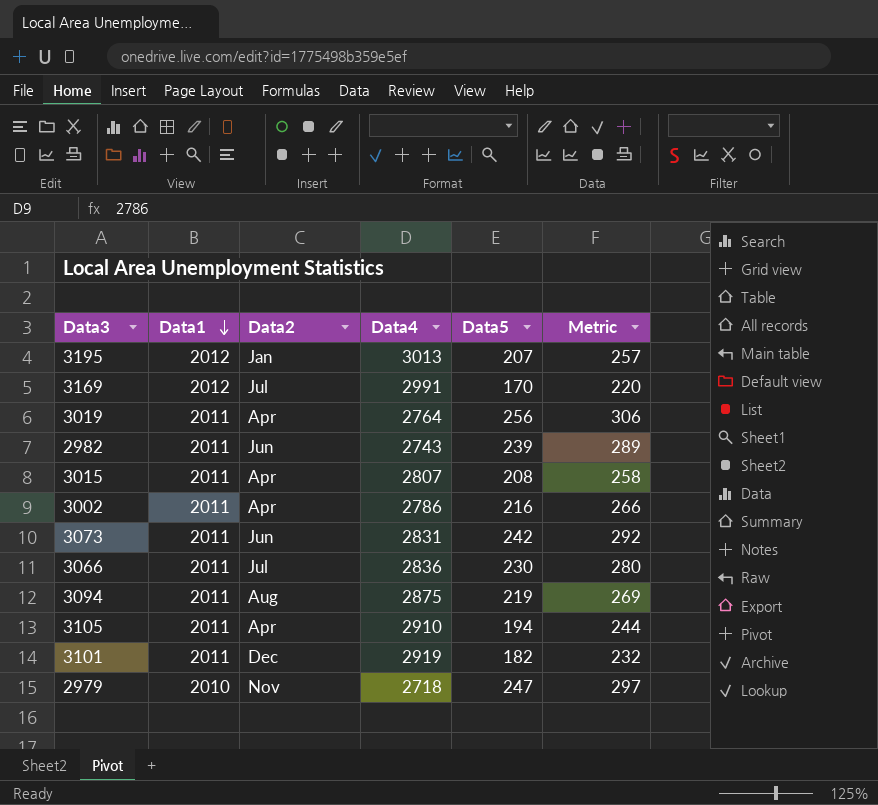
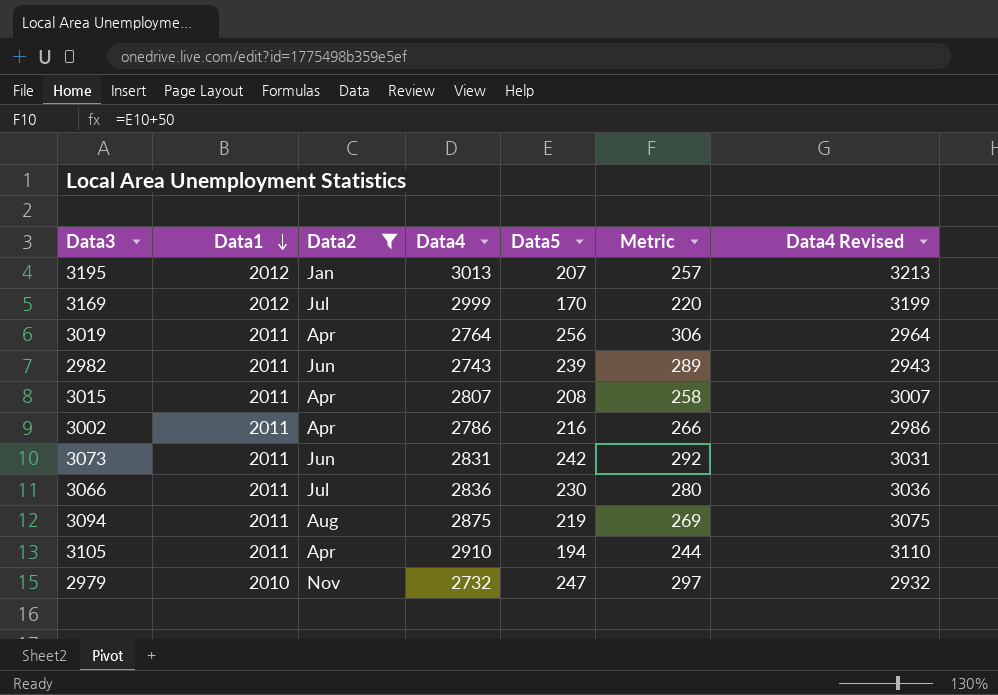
filter: none -> Data2 != Dec
column Data4 Revised | formula: none -> [Data4] + 200
3169 | Data4: 2991 -> 2999
2979 | Data4: 2718 -> 2732

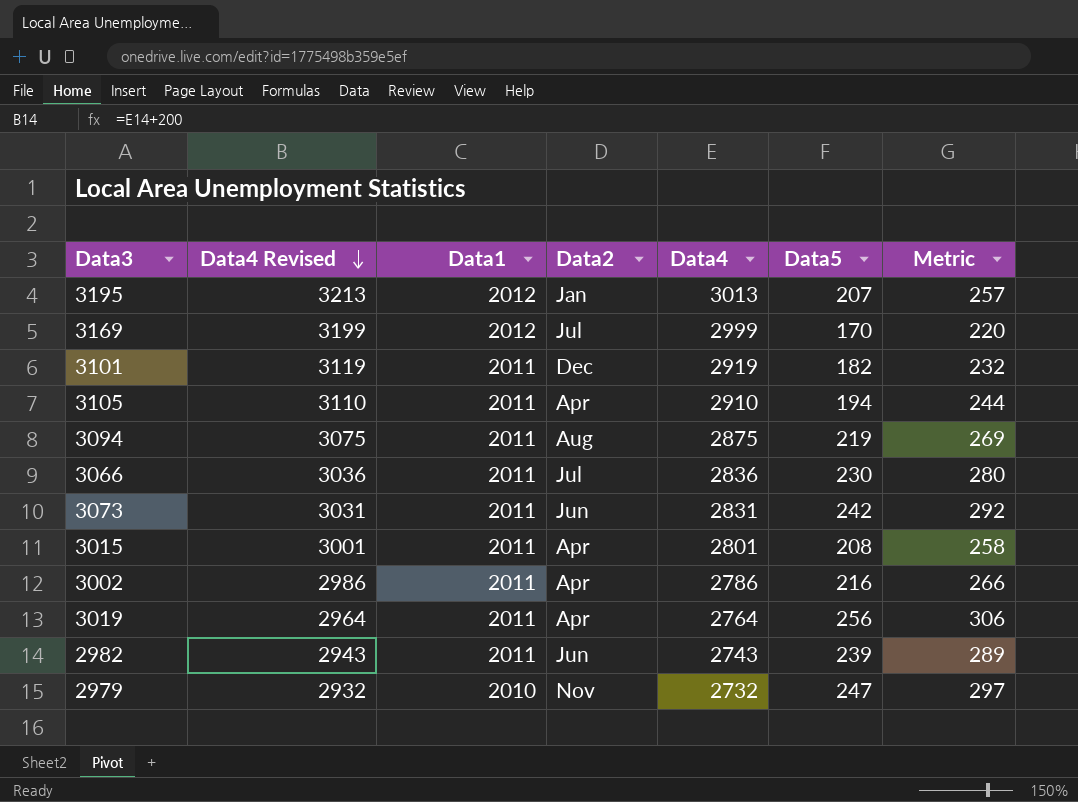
filter: Data2 != Dec -> none
row order: Data1 descending -> Data4 Revised descending
column Data4 Revised | position: 7 -> 2
3015 | Data4 Revised: 3007 -> 3001
3015 | Data4: 2807 -> 2801

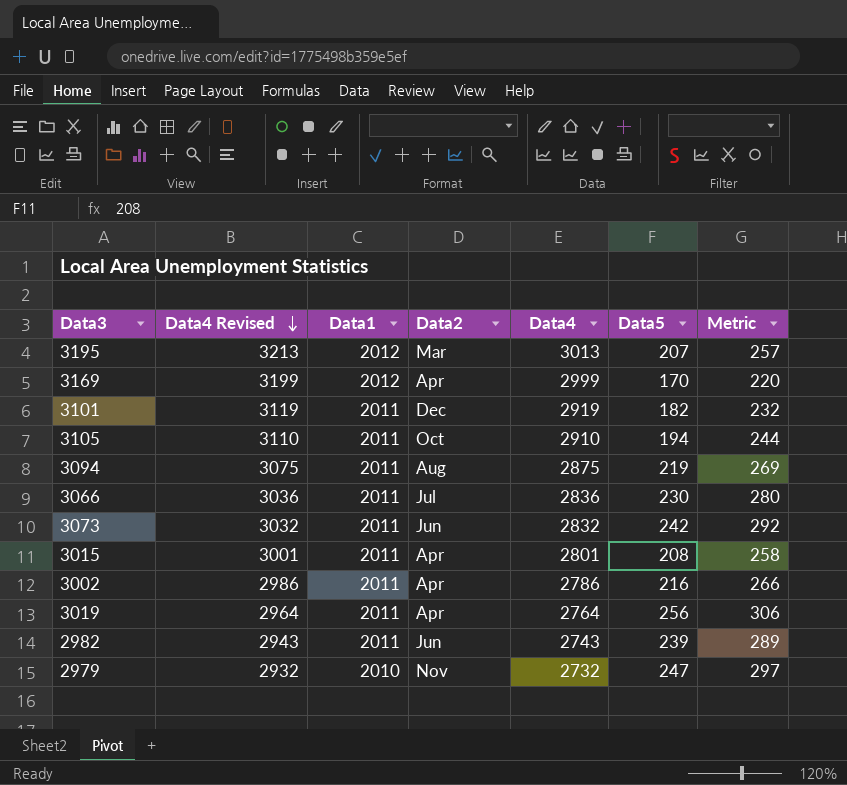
3195 | Data2: Jan -> Mar
3169 | Data2: Jul -> Apr
3105 | Data2: Apr -> Oct
3073 | Data4 Revised: 3031 -> 3032
3073 | Data4: 2831 -> 2832

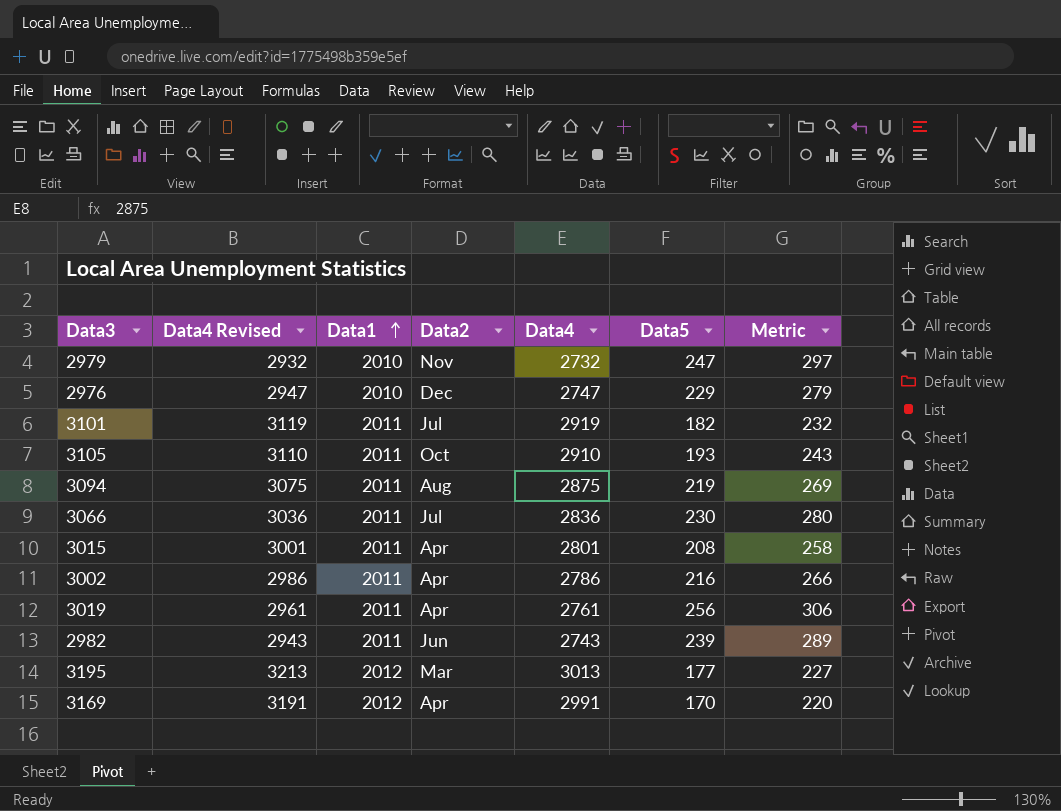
row order: Data4 Revised descending -> Data1 ascending
row 3073: 3032 | 2011 | Jun | 2832 | 242 | 292 -> none
row 2976: none -> 2947 | 2010 | Dec | 2747 | 229 | 279
3101 | Data2: Dec -> Jul
3105 | Data5: 194 -> 193
3105 | Metric: 244 -> 243
3019 | Data4 Revised: 2964 -> 2961
3019 | Data4: 2764 -> 2761
3195 | Data5: 207 -> 177
3195 | Metric: 257 -> 227
3169 | Data4 Revised: 3199 -> 3191
3169 | Data4: 2999 -> 2991

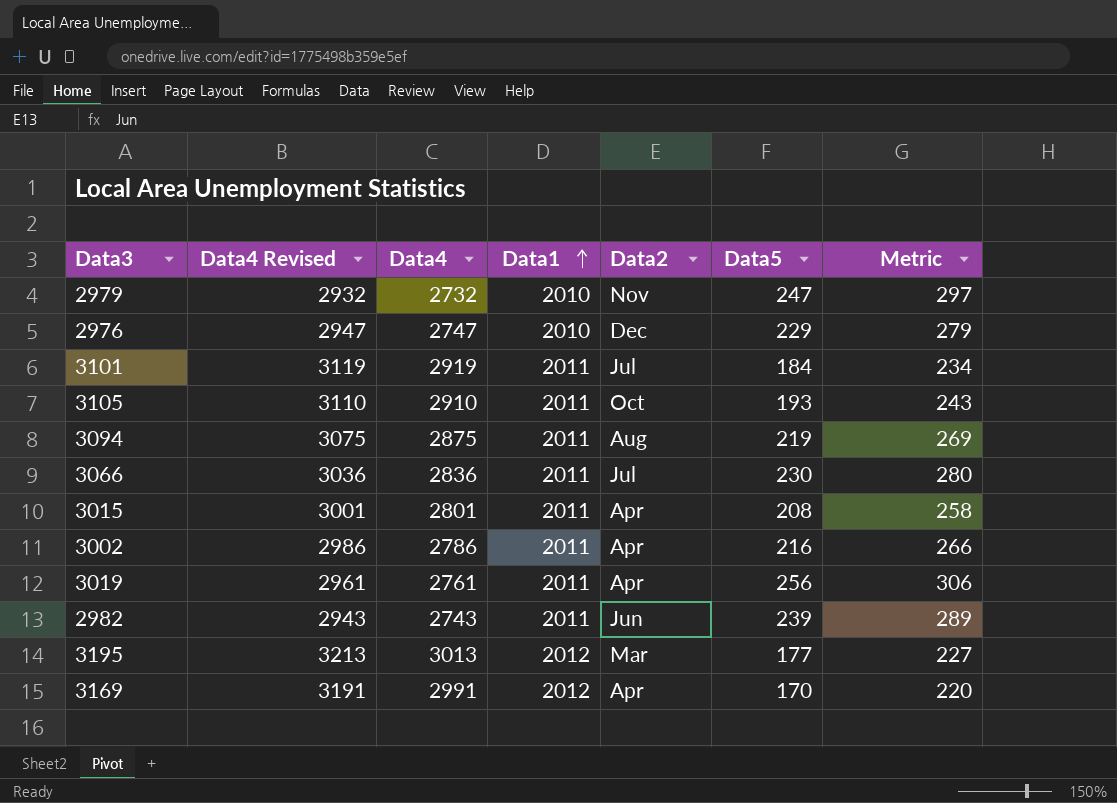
column Data4 | position: 5 -> 3
3101 | Data5: 182 -> 184
3101 | Metric: 232 -> 234

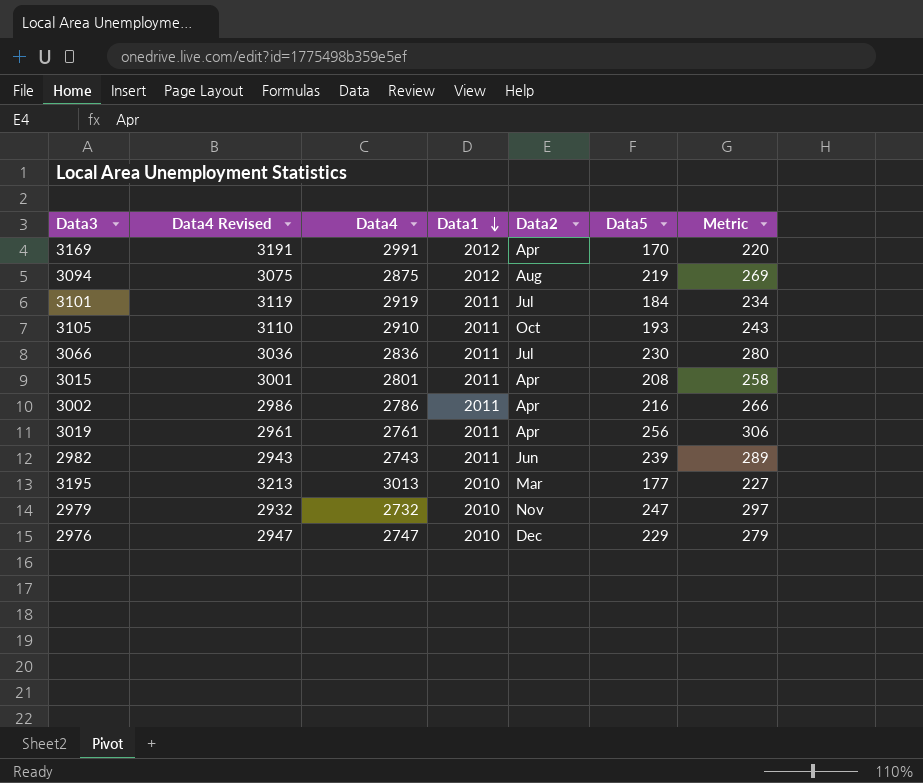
row order: Data1 ascending -> Data1 descending
3094 | Data1: 2011 -> 2012
3195 | Data1: 2012 -> 2010

